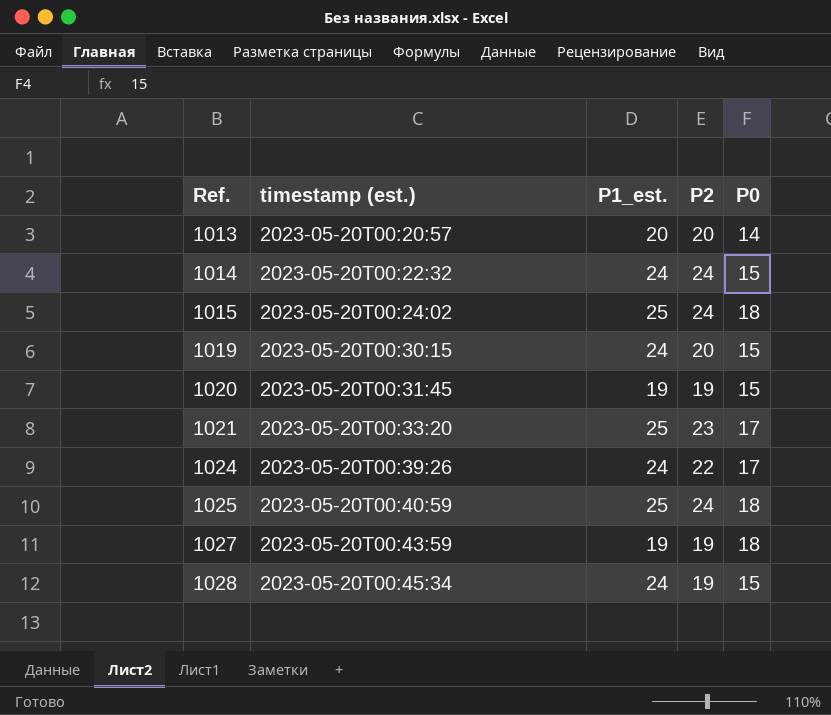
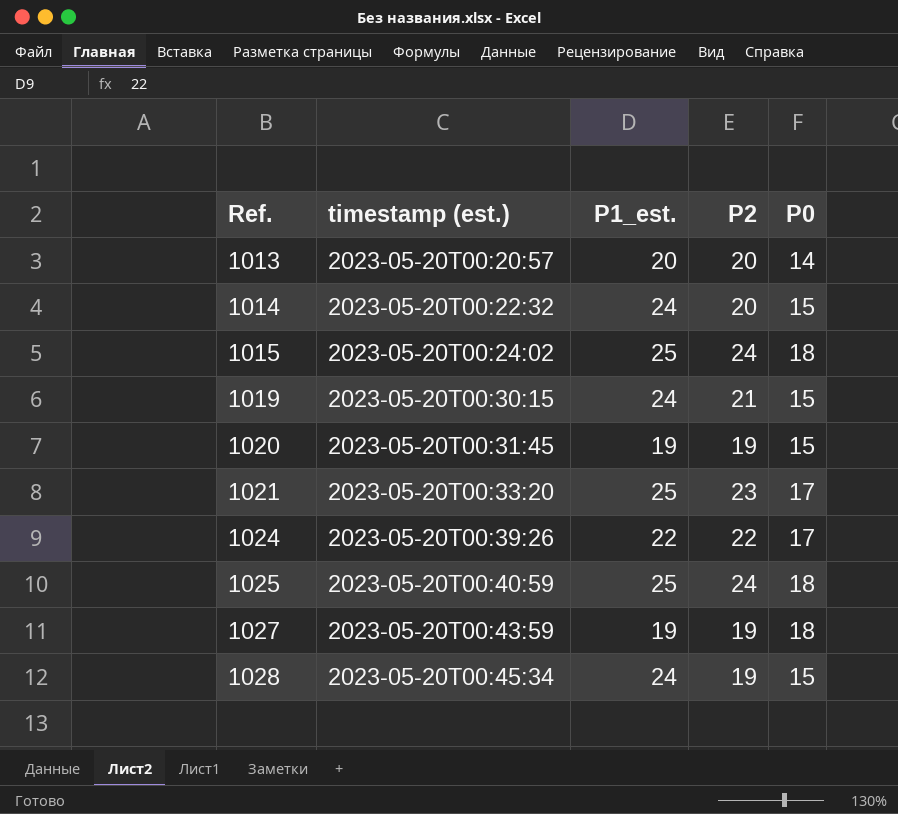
1014 | P2: 24 -> 20
1019 | P2: 20 -> 21
1024 | P1_est.: 24 -> 22

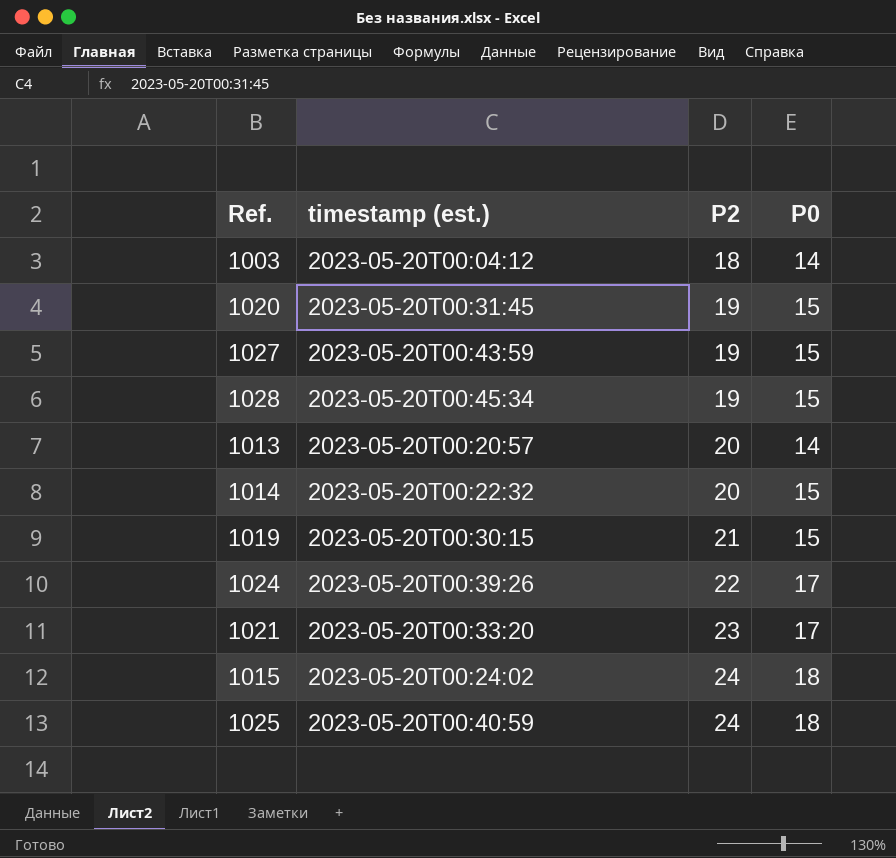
row order: Ref. ascending -> P2 ascending
column P1_est. | position: 3 -> none
row 1003: none -> 2023-05-20T00:04:12 | 18 | 14
1027 | P0: 18 -> 15

